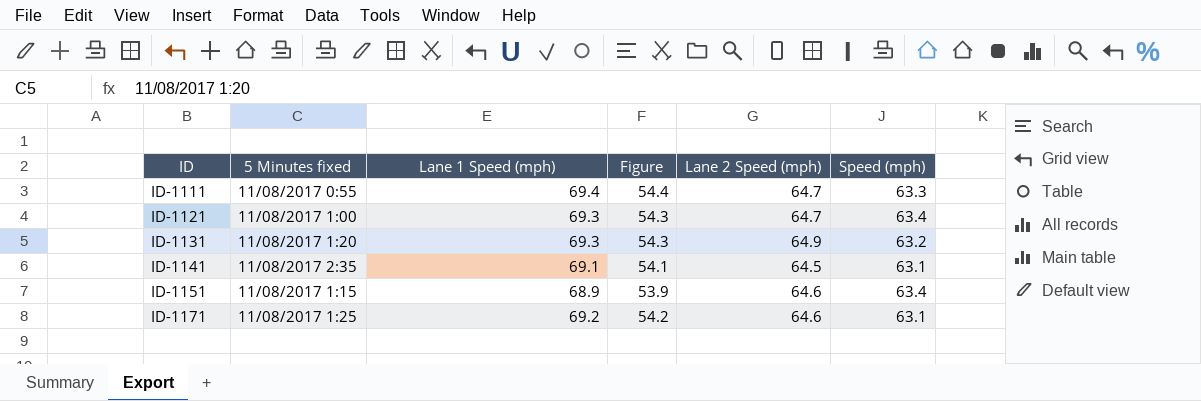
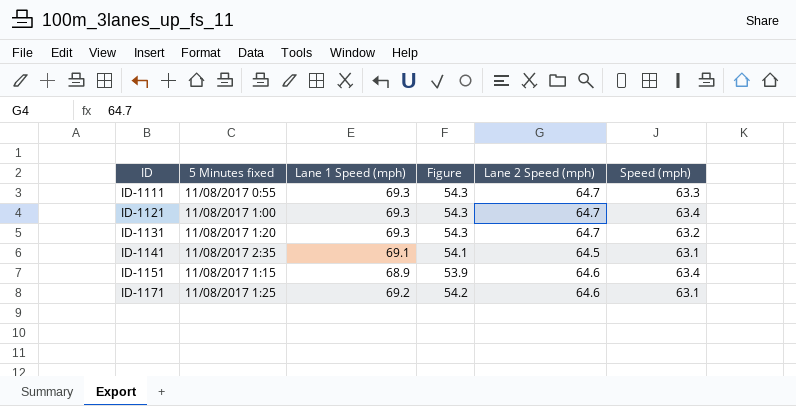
ID-1111 | Lane 1 Speed (mph): 69.4 -> 69.3
ID-1111 | Figure: 54.4 -> 54.3
ID-1131 | Lane 2 Speed (mph): 64.9 -> 64.7

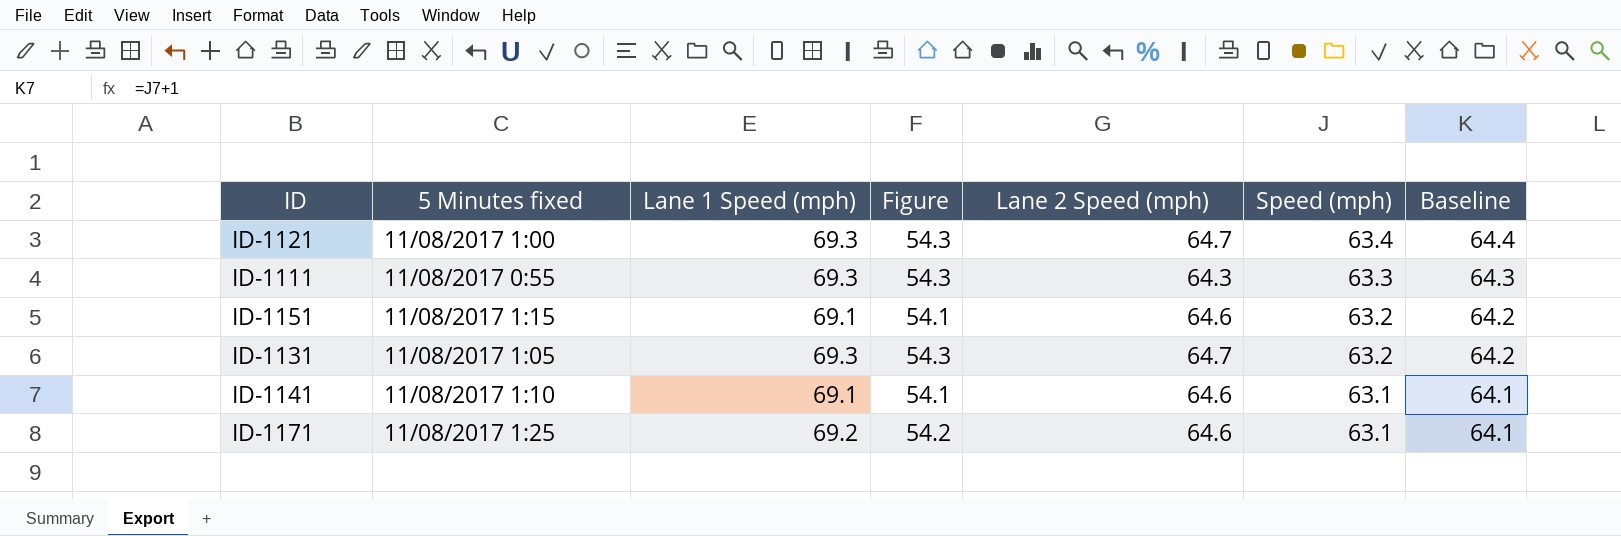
row order: ID ascending -> Speed (mph) descending
column Baseline | formula: none -> [Speed (mph)] + 1
ID-1111 | Lane 2 Speed (mph): 64.7 -> 64.3
ID-1151 | Lane 1 Speed (mph): 68.9 -> 69.1
ID-1151 | Figure: 53.9 -> 54.1
ID-1151 | Speed (mph): 63.4 -> 63.2
ID-1131 | 5 Minutes fixed: 11/08/2017 1:20 -> 11/08/2017 1:05
ID-1141 | 5 Minutes fixed: 11/08/2017 2:35 -> 11/08/2017 1:10
ID-1141 | Lane 2 Speed (mph): 64.5 -> 64.6

